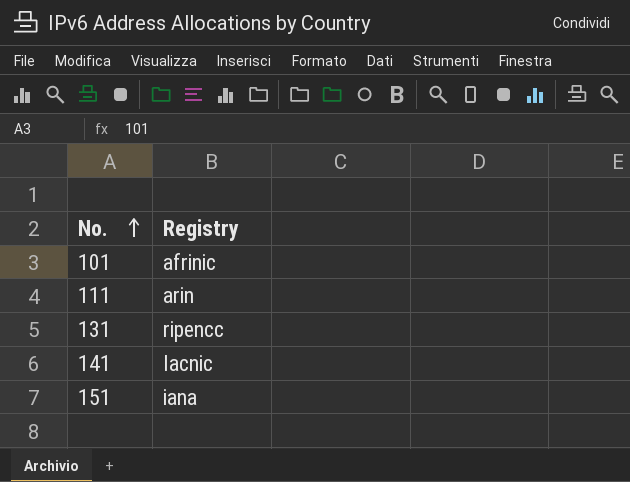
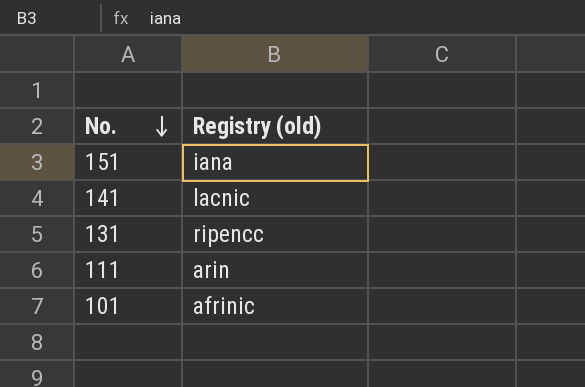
row order: No. ascending -> No. descending
column name: Registry -> Registry (old)

